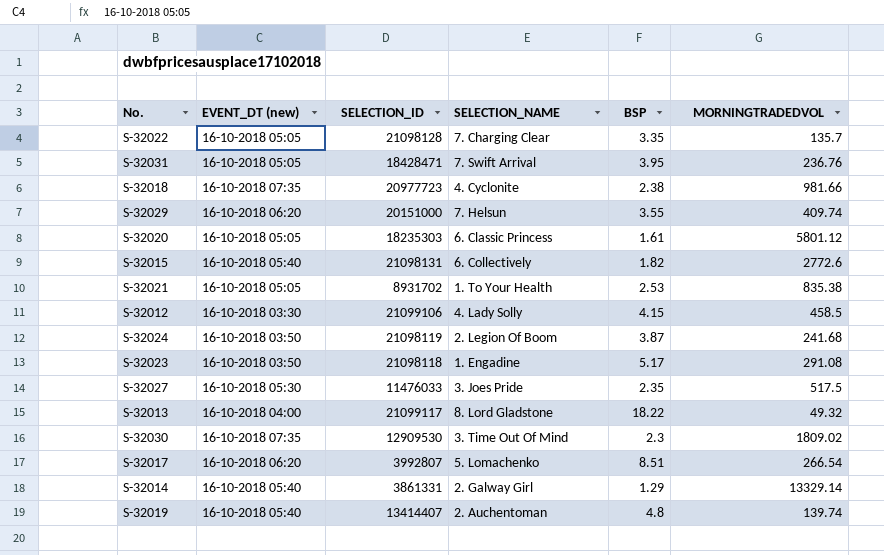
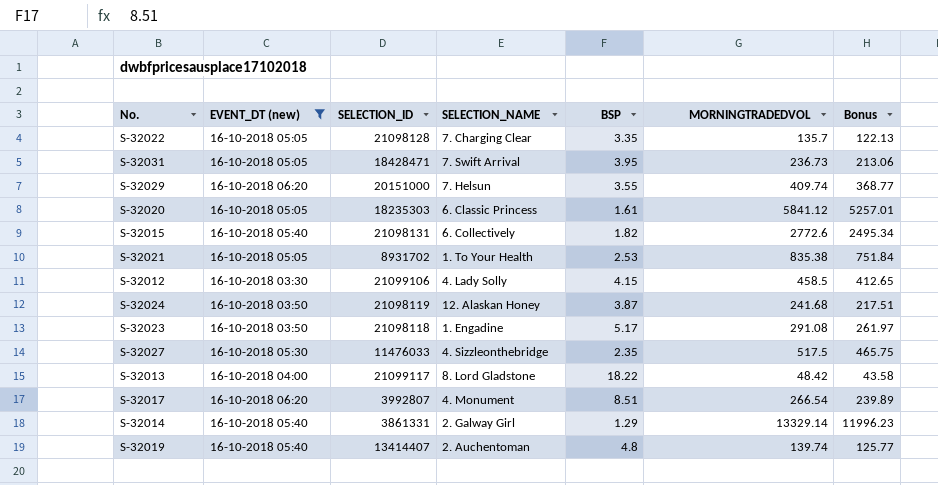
filter: none -> EVENT_DT (new) != 16-10-2018 07:35
column Bonus | formula: none -> [MORNINGTRADEDVOL] * 0.9
S-32031 | MORNINGTRADEDVOL: 236.76 -> 236.73
S-32020 | MORNINGTRADEDVOL: 5801.12 -> 5841.12
S-32024 | SELECTION_NAME: 2. Legion Of Boom -> 12. Alaskan Honey
S-32027 | SELECTION_NAME: 3. Joes Pride -> 4. Sizzleonthebridge
S-32013 | MORNINGTRADEDVOL: 49.32 -> 48.42
S-32017 | SELECTION_NAME: 5. Lomachenko -> 4. Monument

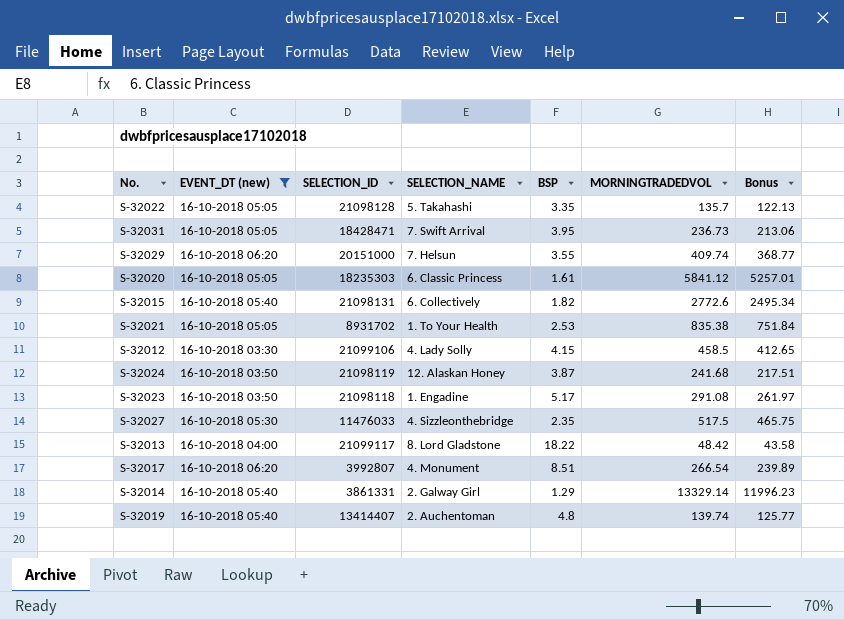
S-32022 | SELECTION_NAME: 7. Charging Clear -> 5. Takahashi

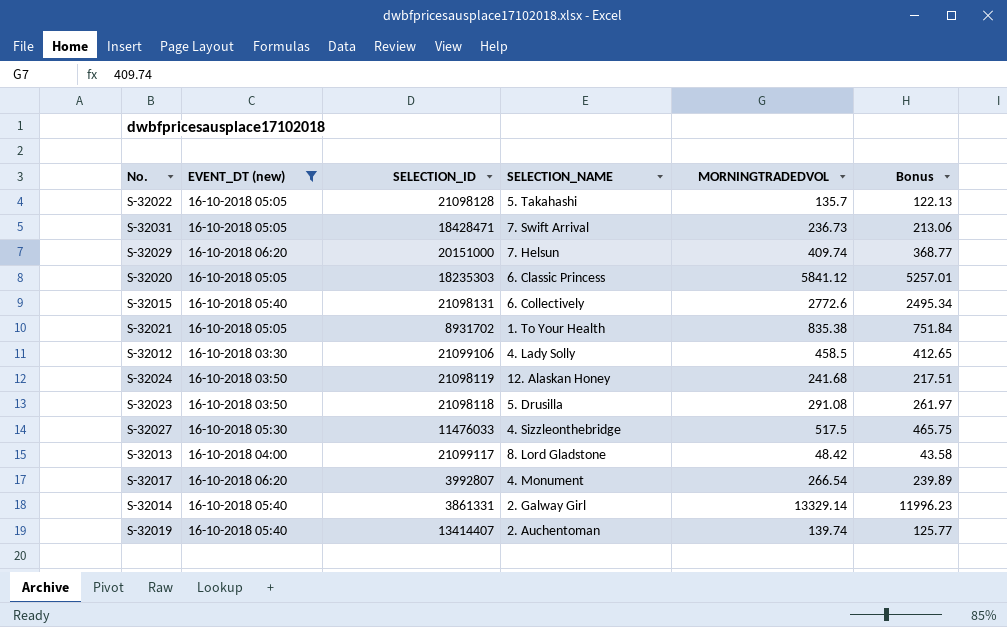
column BSP | position: 5 -> none
S-32023 | SELECTION_NAME: 1. Engadine -> 5. Drusilla

